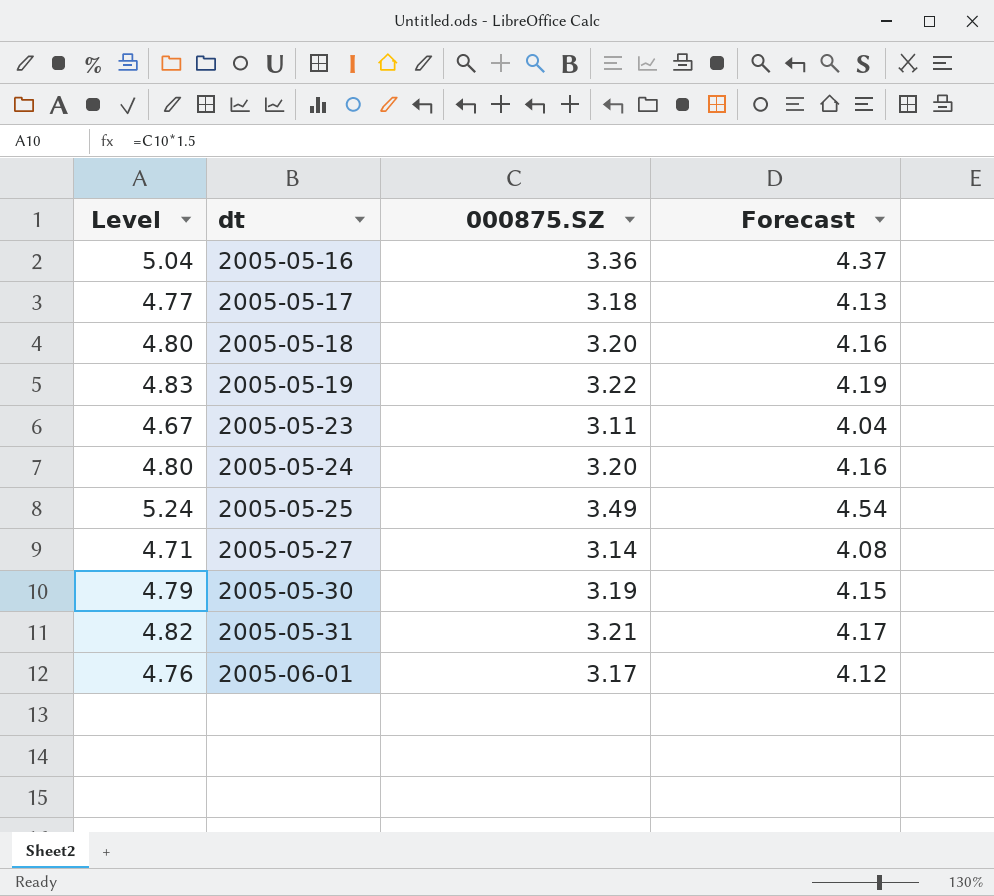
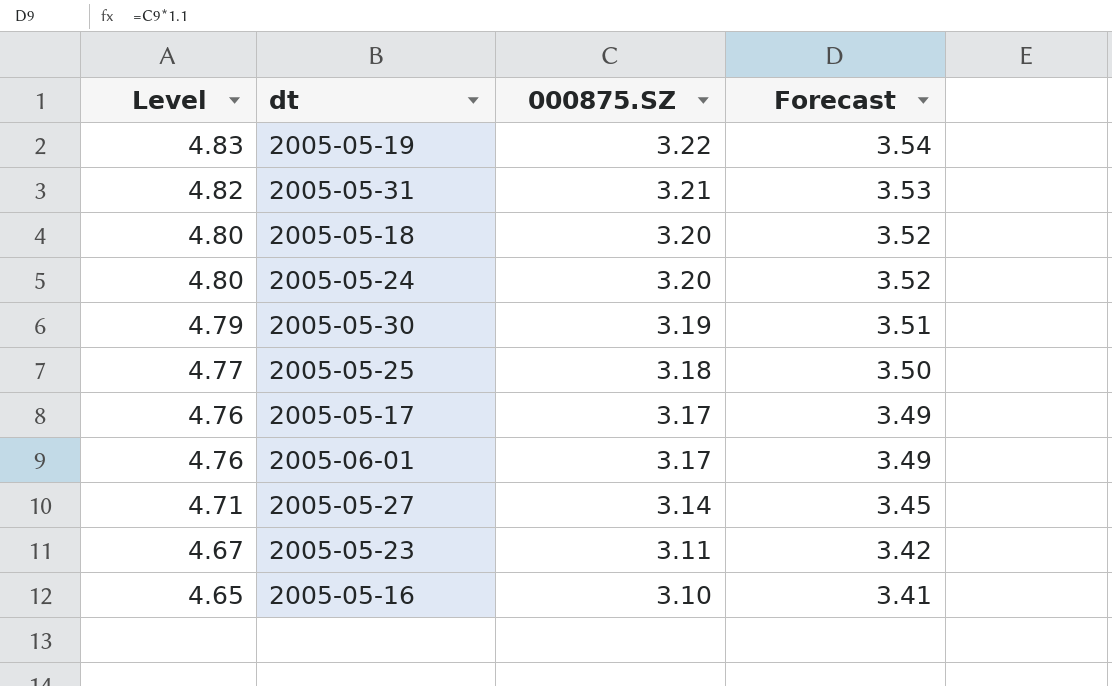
row order: dt ascending -> Level descending
column Forecast | formula: [000875.SZ] * 1.3 -> [000875.SZ] * 1.1
2005-05-25 | Level: 5.24 -> 4.77
2005-05-25 | 000875.SZ: 3.49 -> 3.18
2005-05-17 | Level: 4.77 -> 4.76
2005-05-17 | 000875.SZ: 3.18 -> 3.17
2005-05-16 | Level: 5.04 -> 4.65
2005-05-16 | 000875.SZ: 3.36 -> 3.10

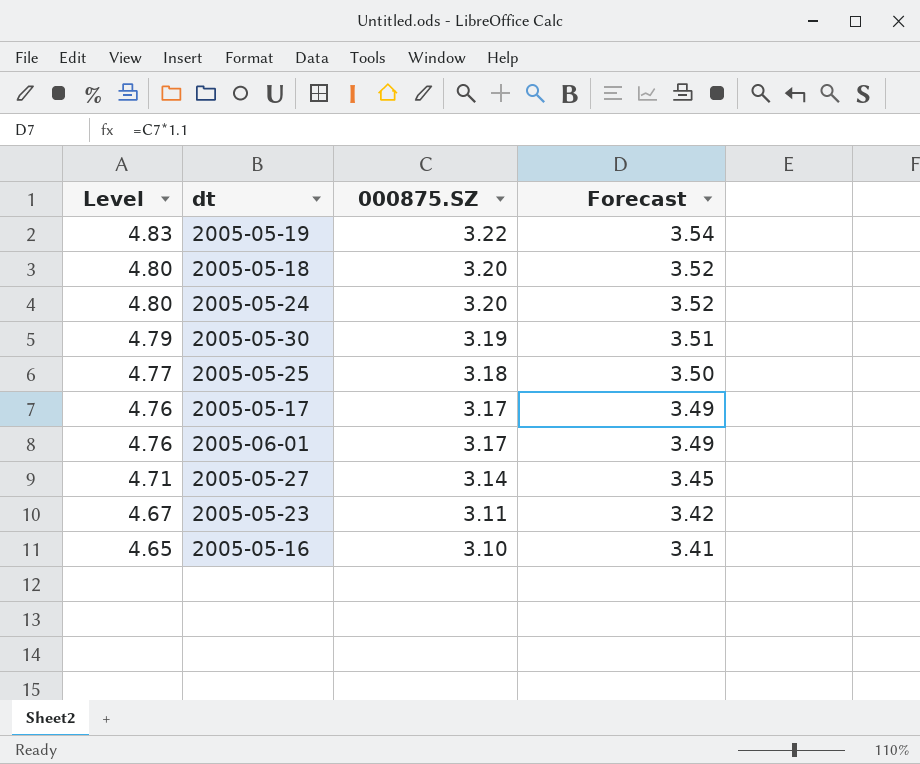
row 2005-05-31: 4.82 | 3.21 | 3.53 -> none

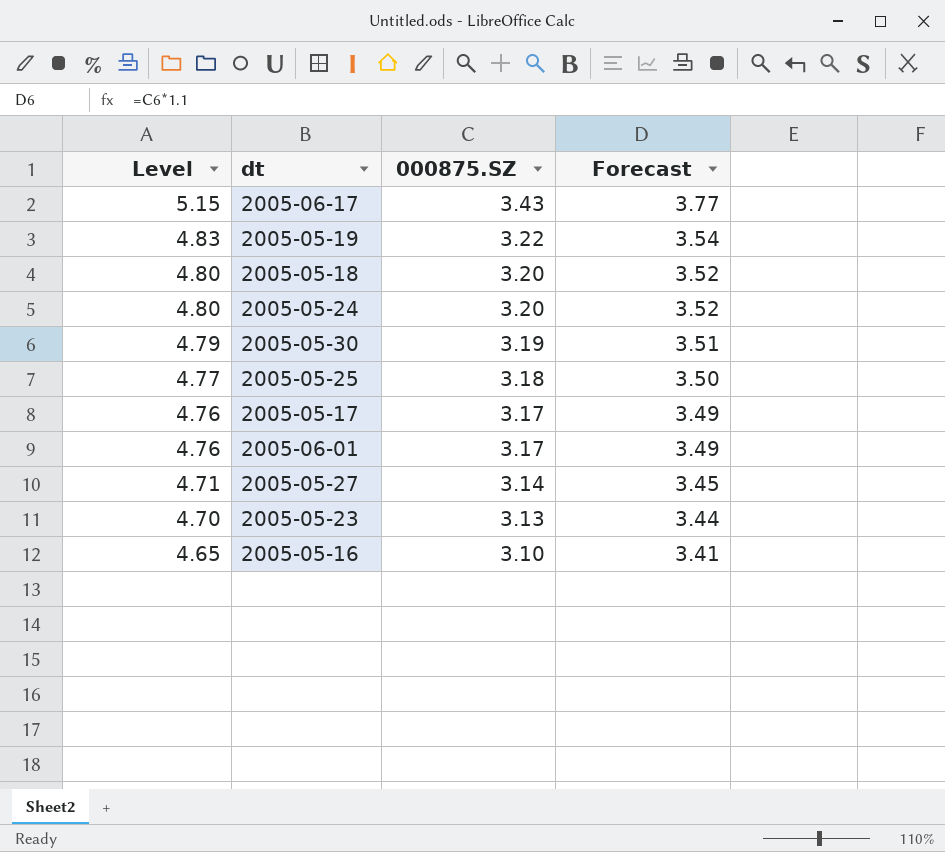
row 2005-06-17: none -> 5.15 | 3.43 | 3.77
2005-05-23 | Level: 4.67 -> 4.70
2005-05-23 | 000875.SZ: 3.11 -> 3.13
2005-05-23 | Forecast: 3.42 -> 3.44

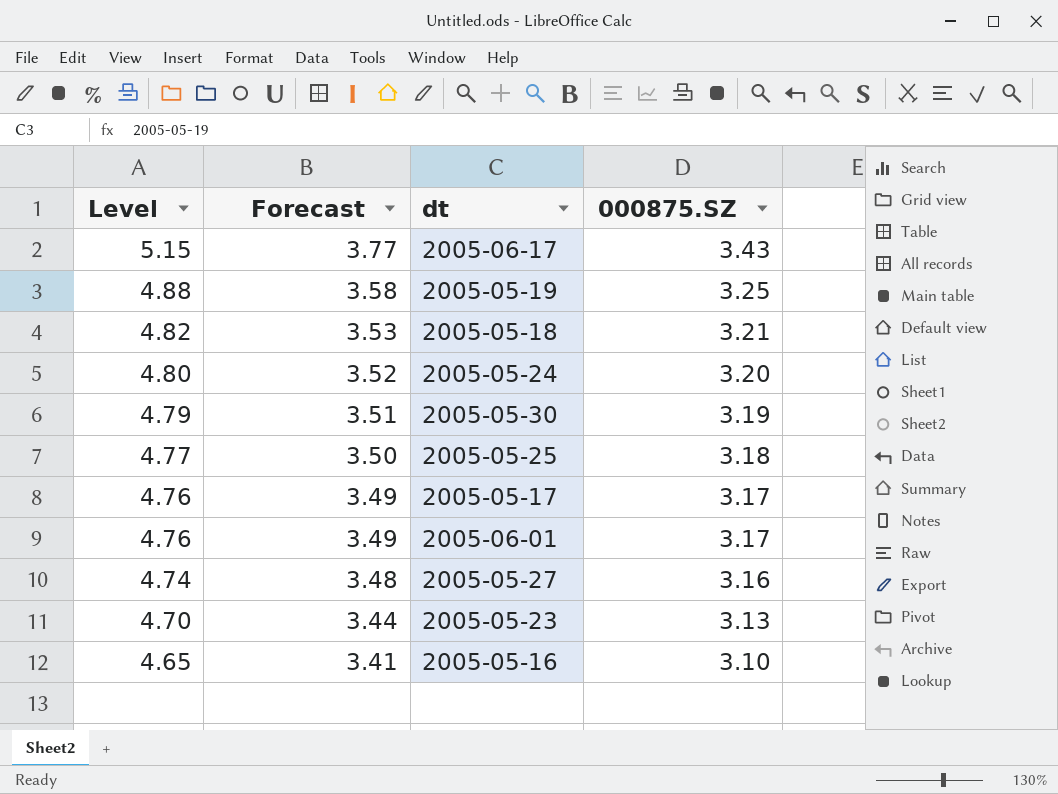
column Forecast | position: 4 -> 2
2005-05-19 | Level: 4.83 -> 4.88
2005-05-19 | Forecast: 3.54 -> 3.58
2005-05-19 | 000875.SZ: 3.22 -> 3.25
2005-05-18 | Level: 4.80 -> 4.82
2005-05-18 | Forecast: 3.52 -> 3.53
2005-05-18 | 000875.SZ: 3.20 -> 3.21
2005-05-27 | Level: 4.71 -> 4.74
2005-05-27 | Forecast: 3.45 -> 3.48
2005-05-27 | 000875.SZ: 3.14 -> 3.16

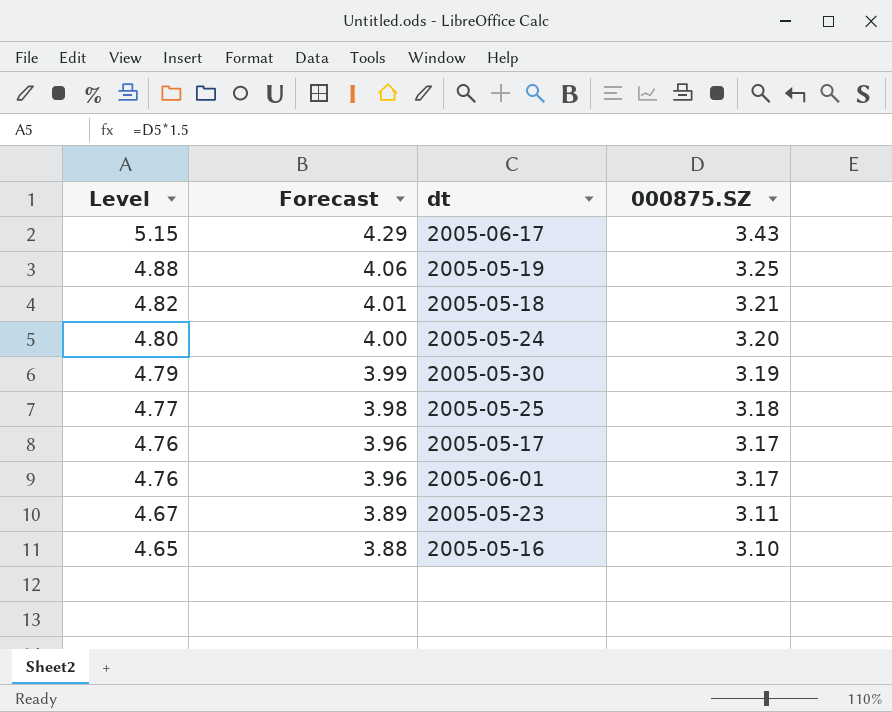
column Forecast | formula: [000875.SZ] * 1.1 -> [000875.SZ] * 1.25
row 2005-05-27: 4.74 | 3.48 | 3.16 -> none
2005-05-23 | Level: 4.70 -> 4.67
2005-05-23 | 000875.SZ: 3.13 -> 3.11

